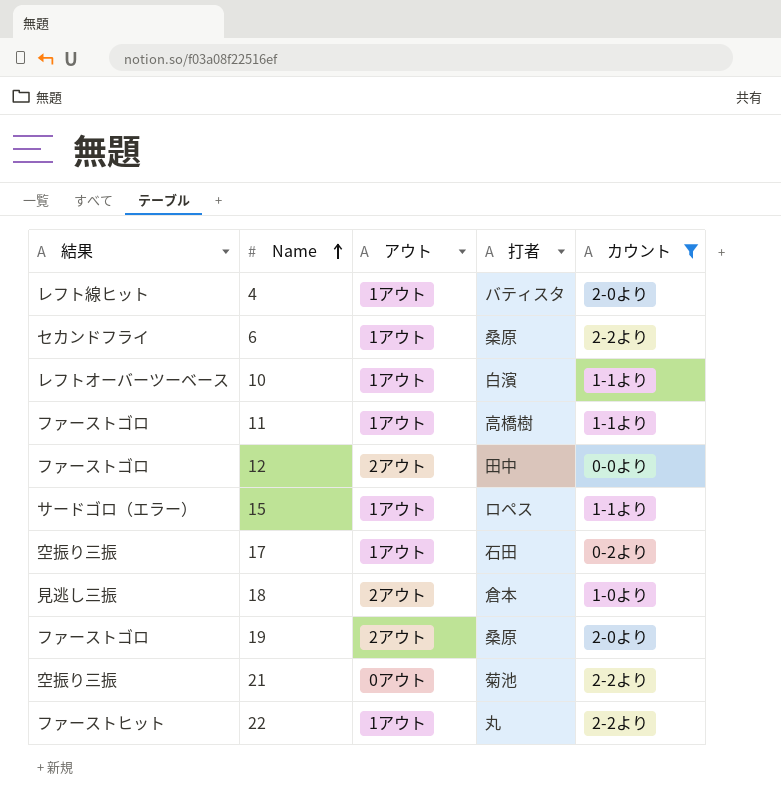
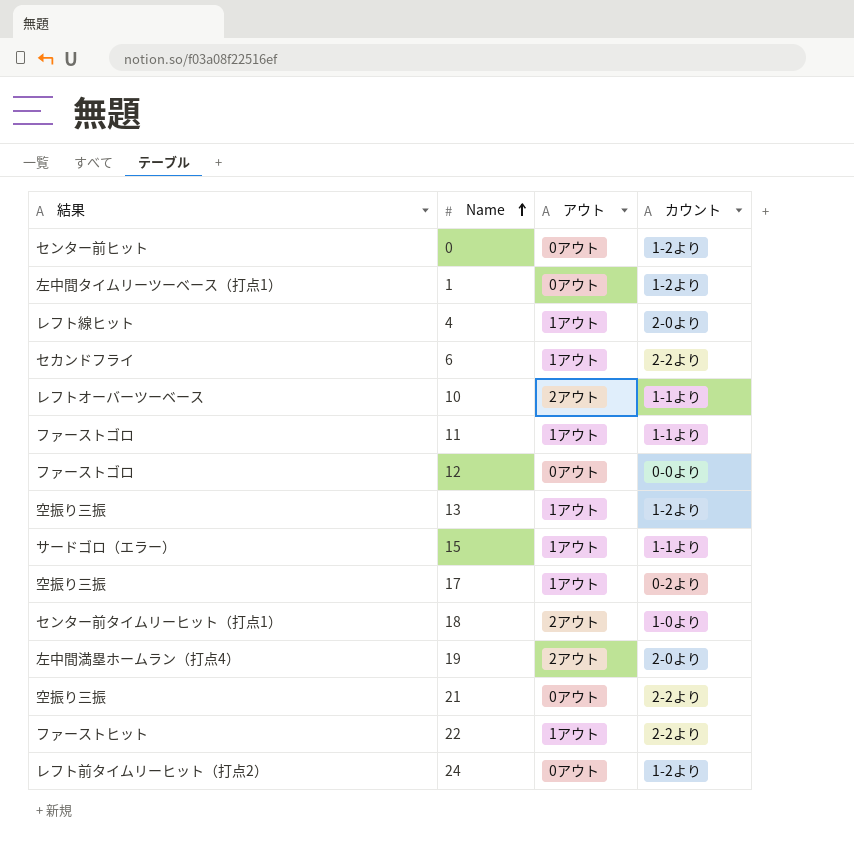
filter: カウント != 1-2より -> none
column 打者 | position: 4 -> none
10 | アウト: 1アウト -> 2アウト
12 | アウト: 2アウト -> 0アウト
18 | 結果: 見逃し三振 -> センター前タイムリーヒット（打点1）
19 | 結果: ファーストゴロ -> 左中間満塁ホームラン（打点4）

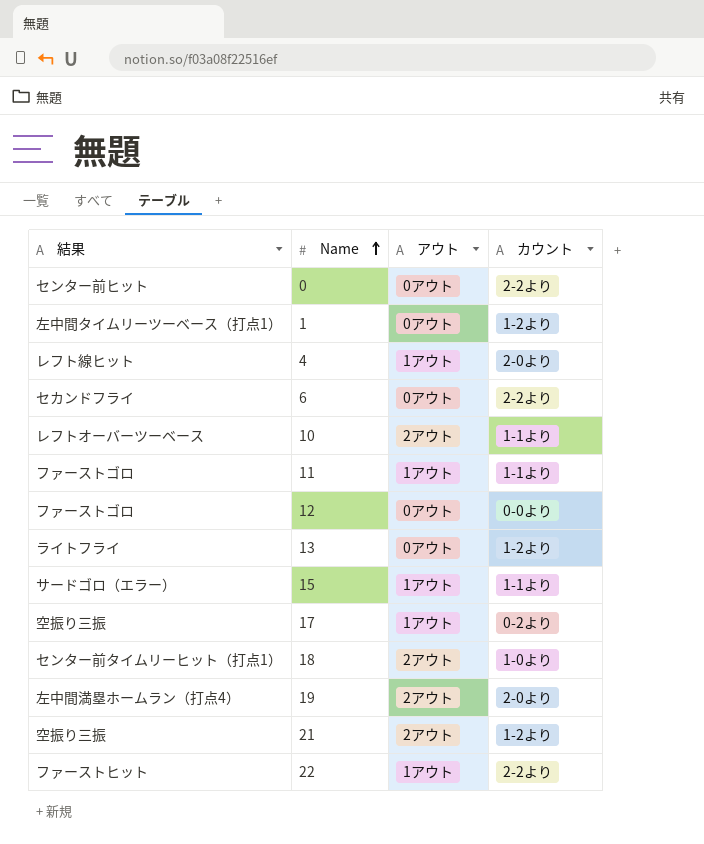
row 24: レフト前タイムリーヒット（打点2） | 0アウト | 1-2より -> none
0 | カウント: 1-2より -> 2-2より
6 | アウト: 1アウト -> 0アウト
13 | 結果: 空振り三振 -> ライトフライ
13 | アウト: 1アウト -> 0アウト
21 | アウト: 0アウト -> 2アウト
21 | カウント: 2-2より -> 1-2より

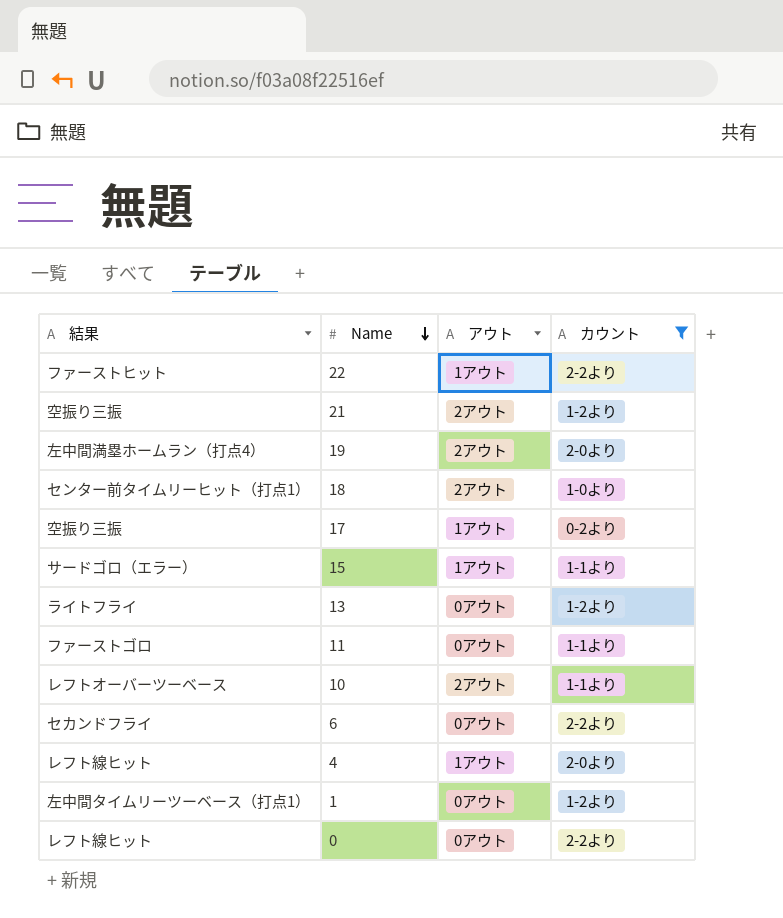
filter: none -> カウント != 0-0より
row order: Name ascending -> Name descending
11 | アウト: 1アウト -> 0アウト
0 | 結果: センター前ヒット -> レフト線ヒット

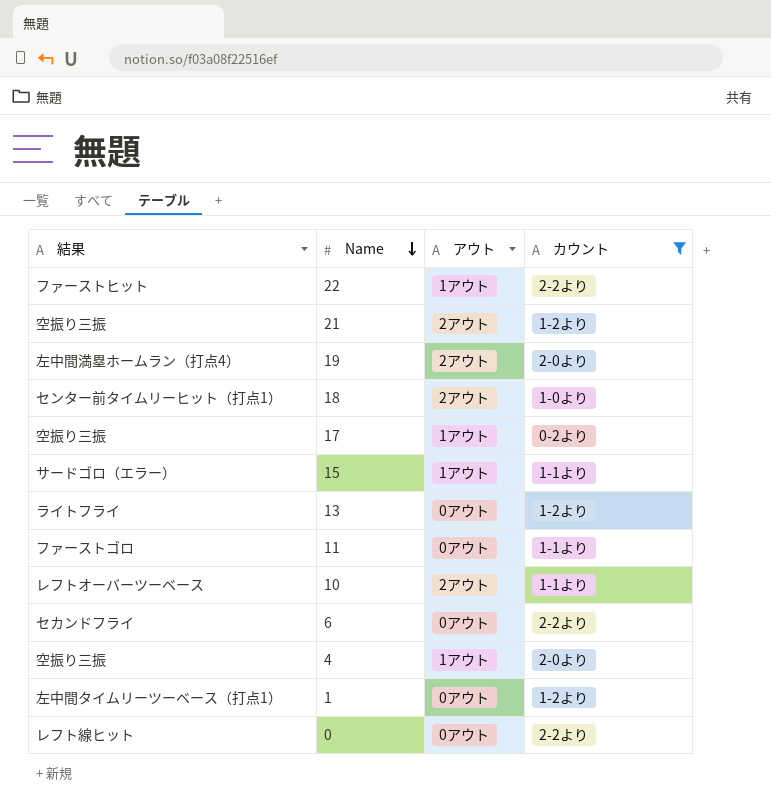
4 | 結果: レフト線ヒット -> 空振り三振

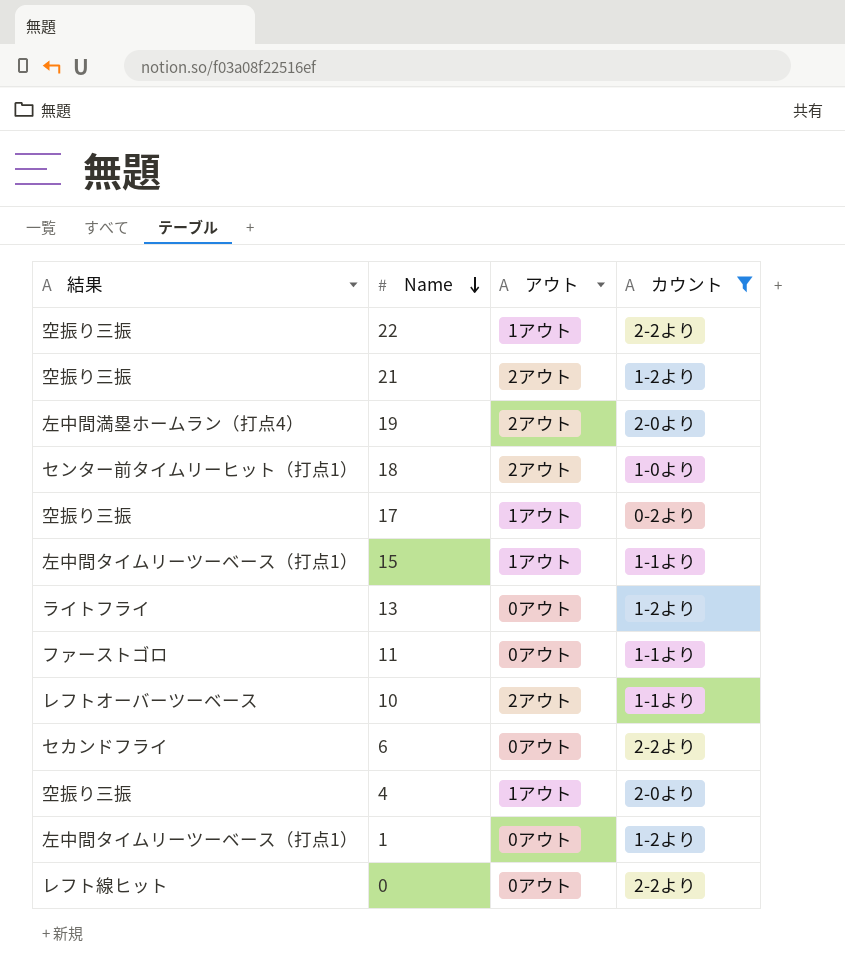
22 | 結果: ファーストヒット -> 空振り三振
15 | 結果: サードゴロ（エラー） -> 左中間タイムリーツーベース（打点1）

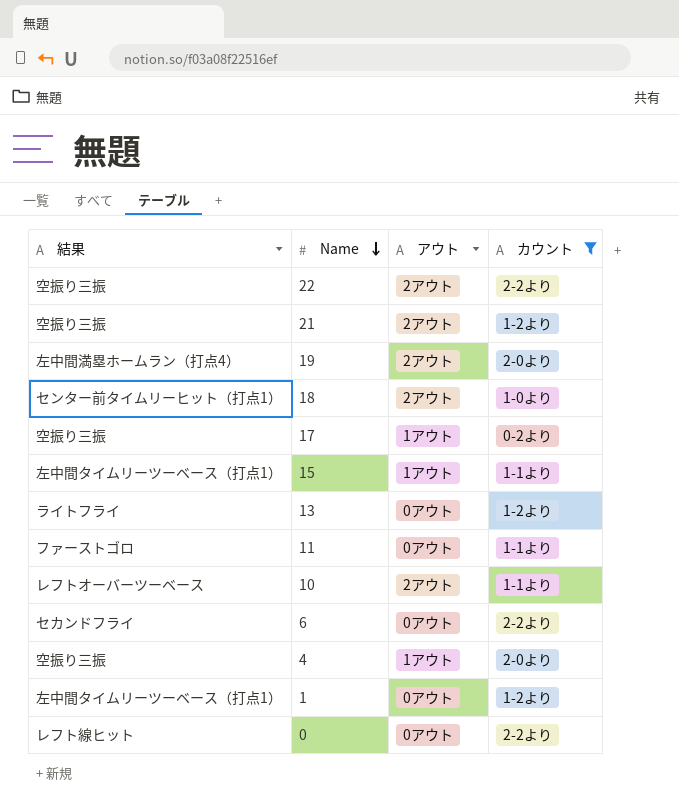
22 | アウト: 1アウト -> 2アウト

